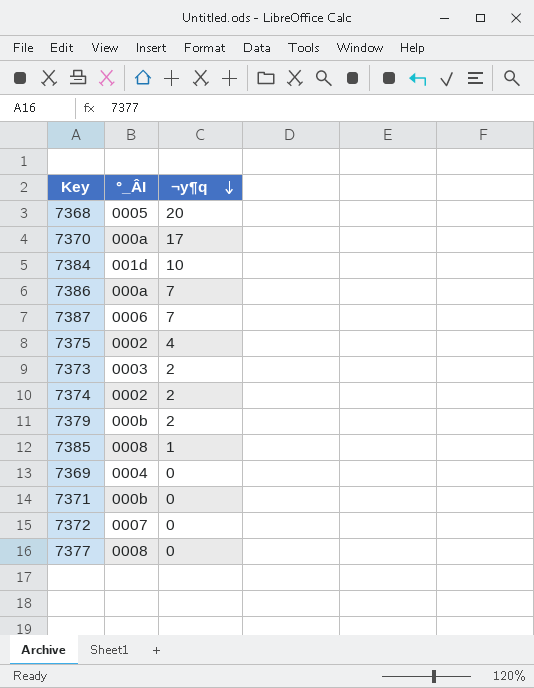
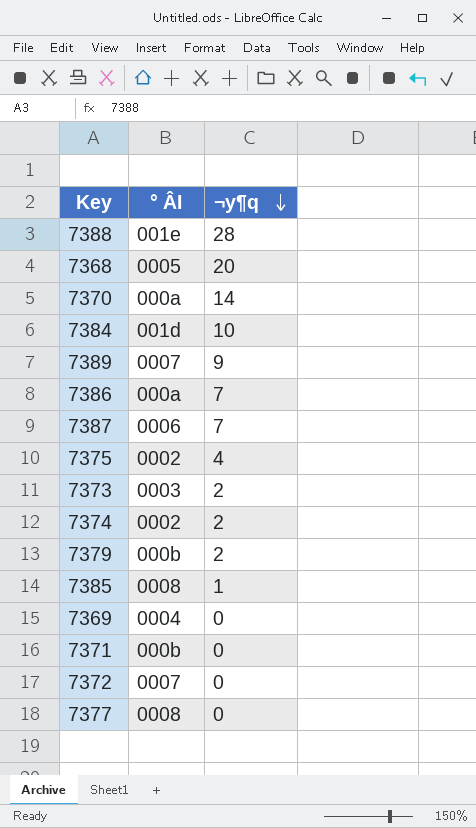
column name: °_ÂI -> ° ÂI
row 7388: none -> 001e | 28
7370 | ¬y¶q: 17 -> 14
row 7389: none -> 0007 | 9

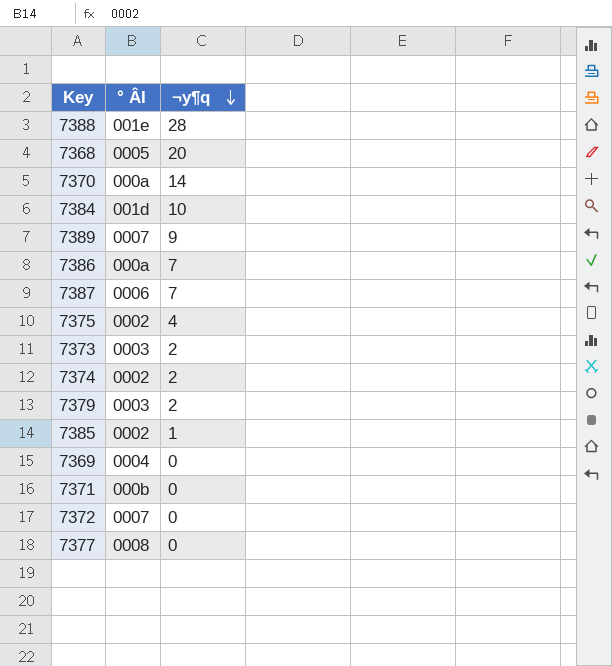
7379 | ° ÂI: 000b -> 0003
7385 | ° ÂI: 0008 -> 0002

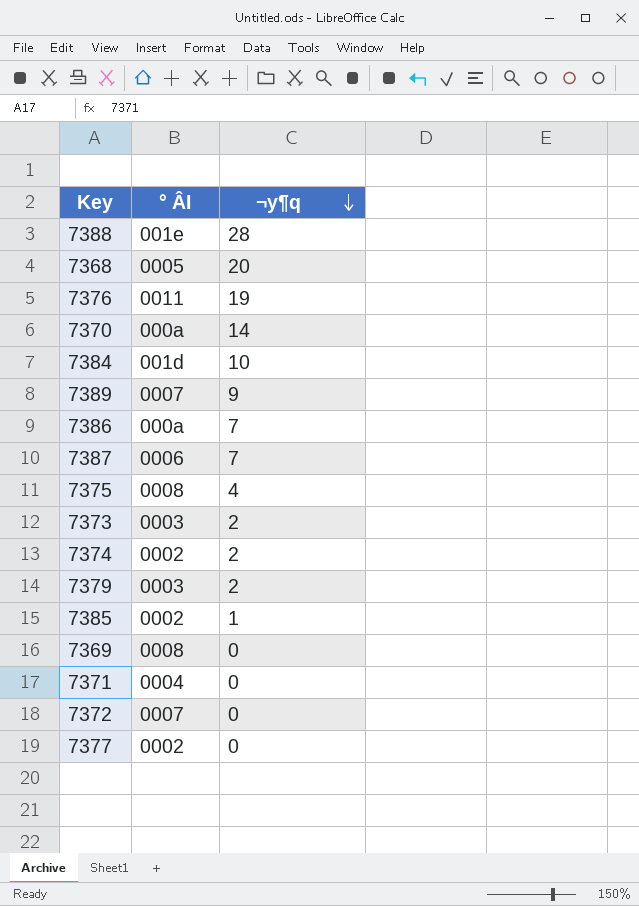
row 7376: none -> 0011 | 19
7375 | ° ÂI: 0002 -> 0008
7369 | ° ÂI: 0004 -> 0008
7371 | ° ÂI: 000b -> 0004
7377 | ° ÂI: 0008 -> 0002

